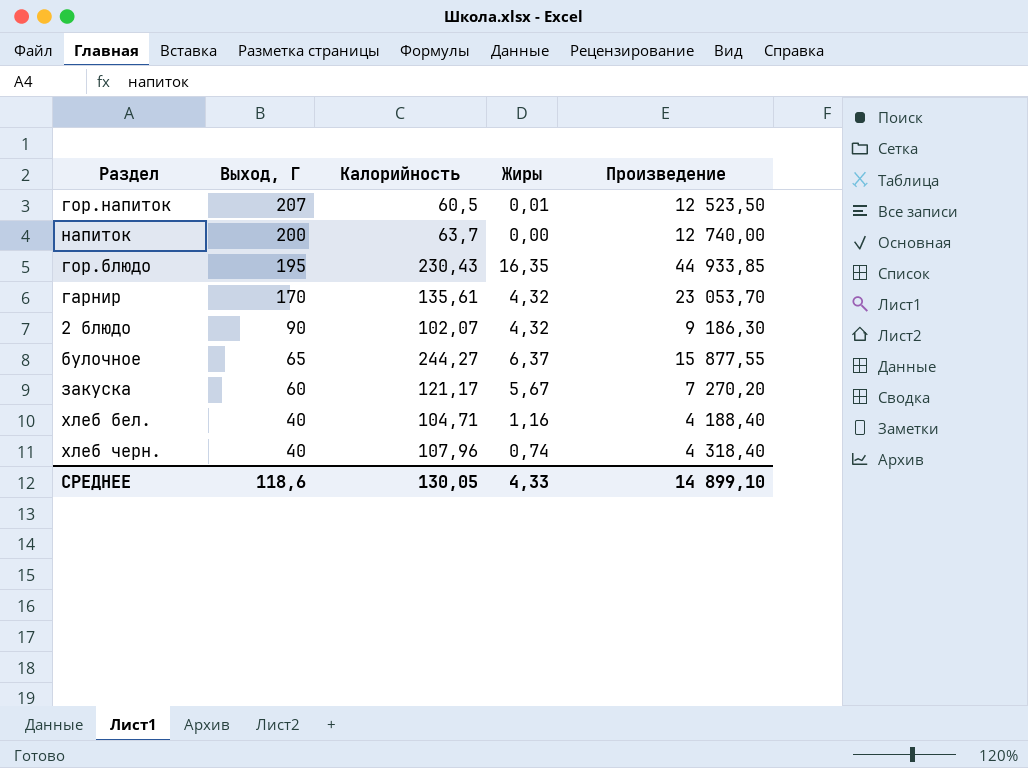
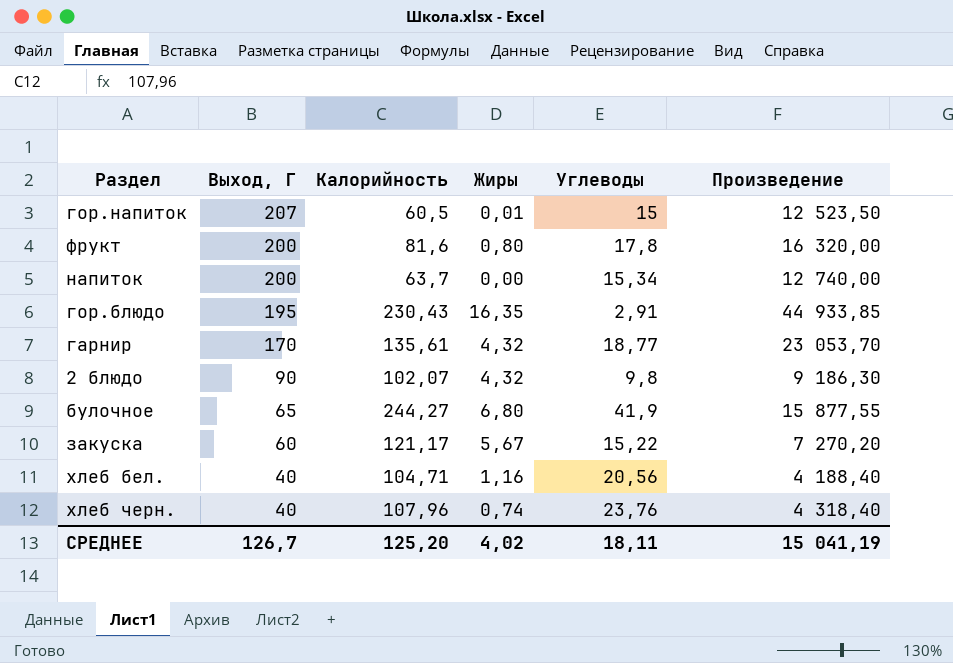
column Углеводы | position: none -> 5
row фрукт: none -> 200 | 81,6 | 0,80 | 17,8 | 16 320,00
булочное | Жиры: 6,37 -> 6,80
СРЕДНЕЕ | Выход, Г: 118,6 -> 126,7
СРЕДНЕЕ | Калорийность: 130,05 -> 125,20
СРЕДНЕЕ | Жиры: 4,33 -> 4,02
СРЕДНЕЕ | Произведение: 14 899,10 -> 15 041,19

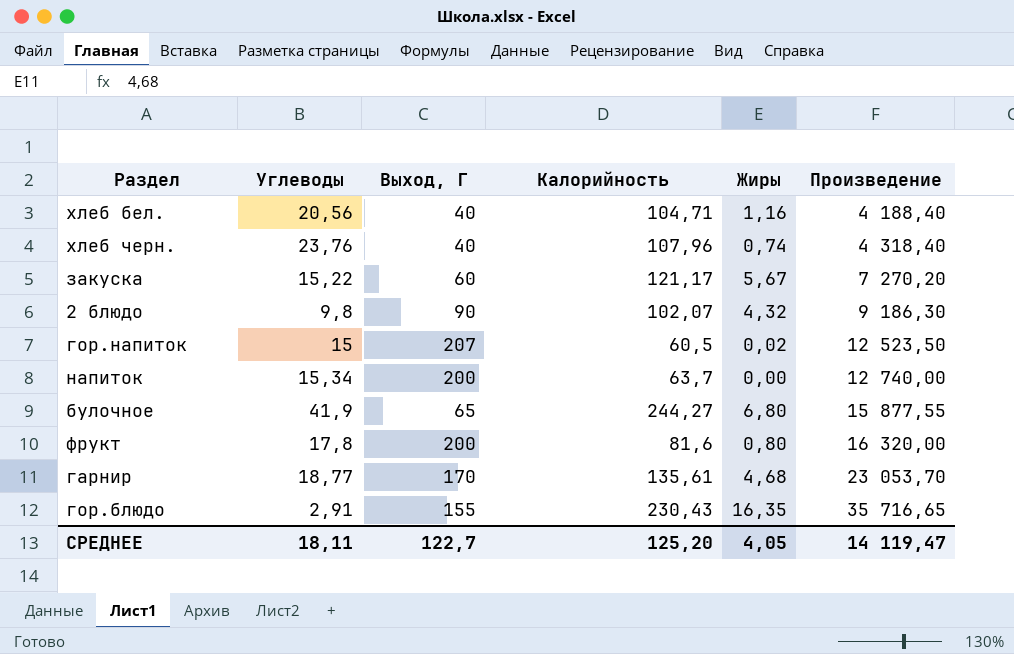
row order: Выход, Г descending -> Произведение ascending
column Углеводы | position: 5 -> 2
гор.напиток | Жиры: 0,01 -> 0,02
гарнир | Жиры: 4,32 -> 4,68
гор.блюдо | Выход, Г: 195 -> 155
гор.блюдо | Произведение: 44 933,85 -> 35 716,65
СРЕДНЕЕ | Выход, Г: 126,7 -> 122,7
СРЕДНЕЕ | Жиры: 4,02 -> 4,05
СРЕДНЕЕ | Произведение: 15 041,19 -> 14 119,47

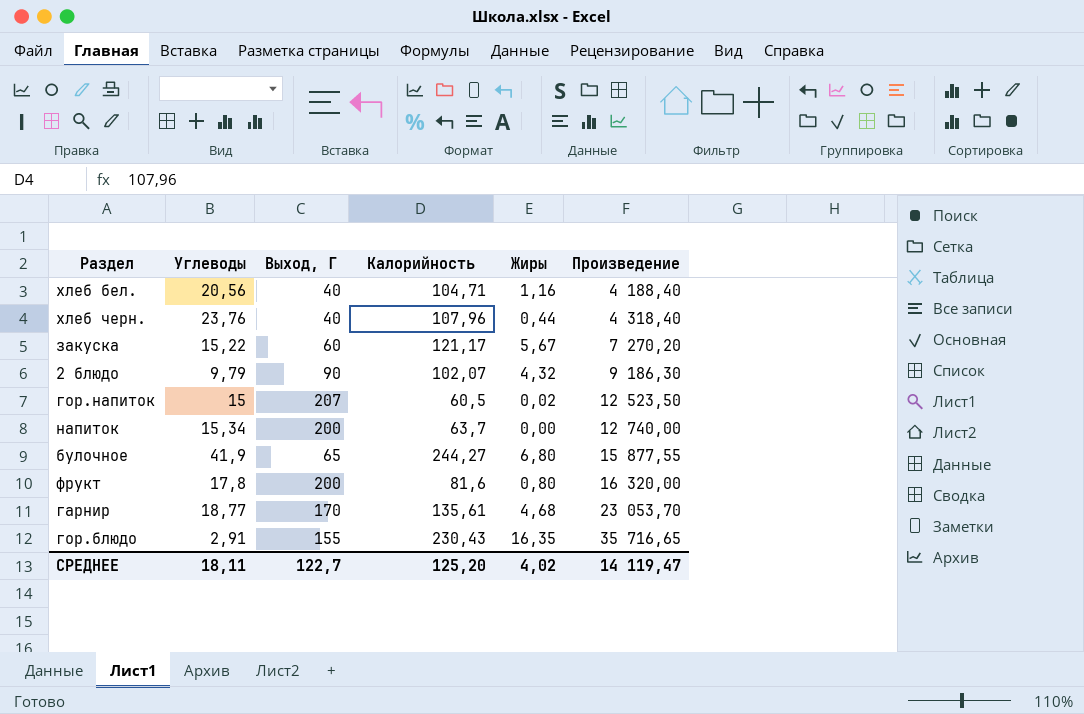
хлеб черн. | Жиры: 0,74 -> 0,44
2 блюдо | Углеводы: 9,8 -> 9,79
СРЕДНЕЕ | Жиры: 4,05 -> 4,02

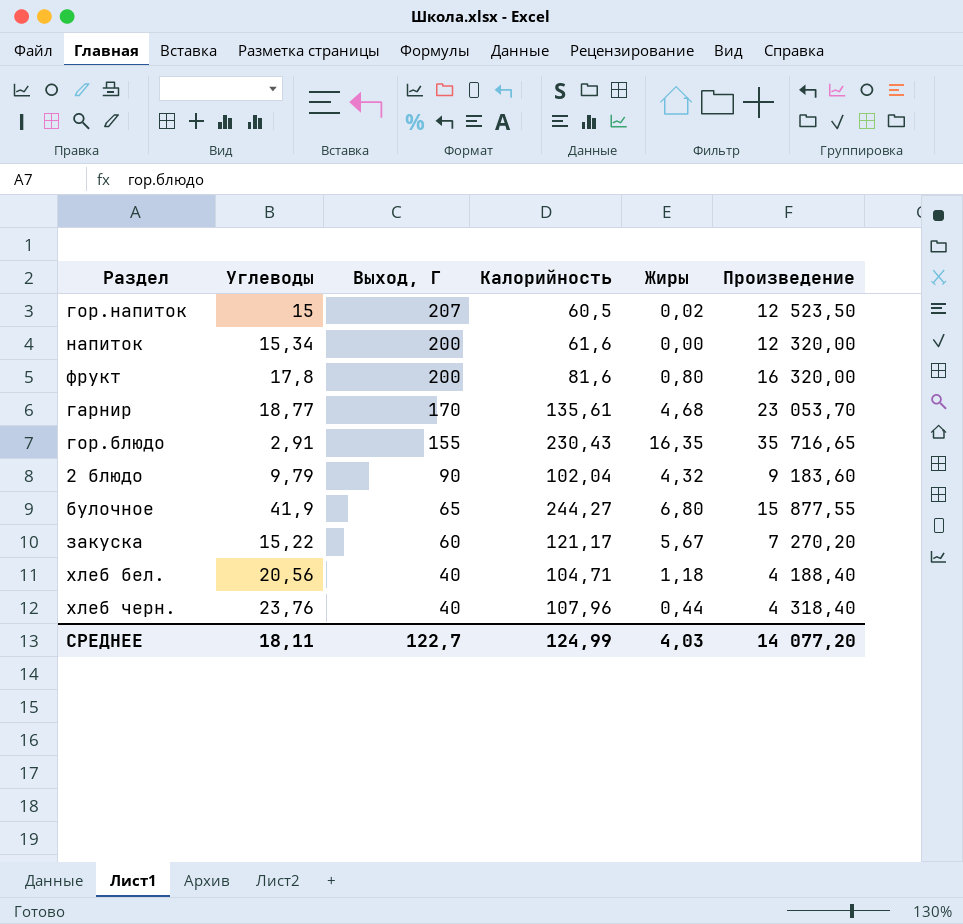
row order: Произведение ascending -> Выход, Г descending
напиток | Калорийность: 63,7 -> 61,6
напиток | Произведение: 12 740,00 -> 12 320,00
2 блюдо | Калорийность: 102,07 -> 102,04
2 блюдо | Произведение: 9 186,30 -> 9 183,60
хлеб бел. | Жиры: 1,16 -> 1,18
СРЕДНЕЕ | Калорийность: 125,20 -> 124,99
СРЕДНЕЕ | Жиры: 4,02 -> 4,03
СРЕДНЕЕ | Произведение: 14 119,47 -> 14 077,20

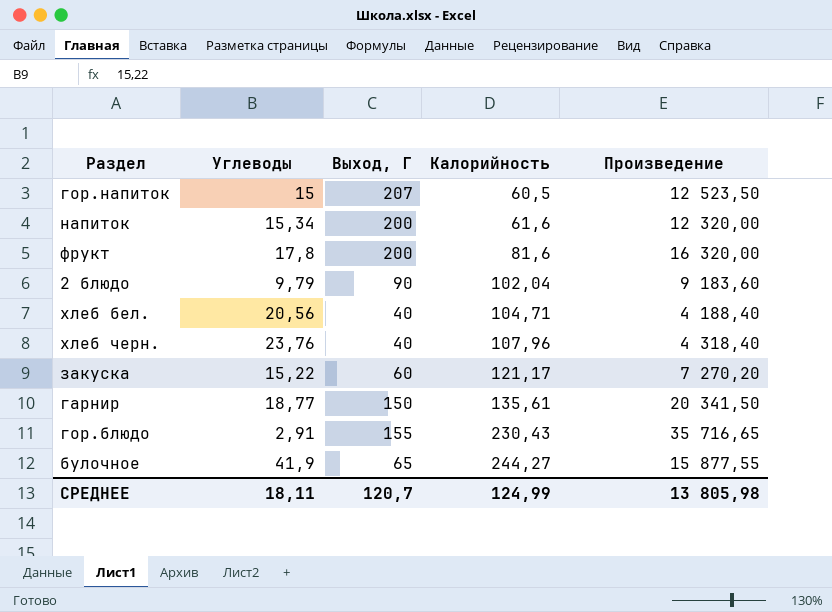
row order: Выход, Г descending -> Калорийность ascending
column Жиры | position: 5 -> none
гарнир | Выход, Г: 170 -> 150
гарнир | Произведение: 23 053,70 -> 20 341,50
СРЕДНЕЕ | Выход, Г: 122,7 -> 120,7
СРЕДНЕЕ | Произведение: 14 077,20 -> 13 805,98

